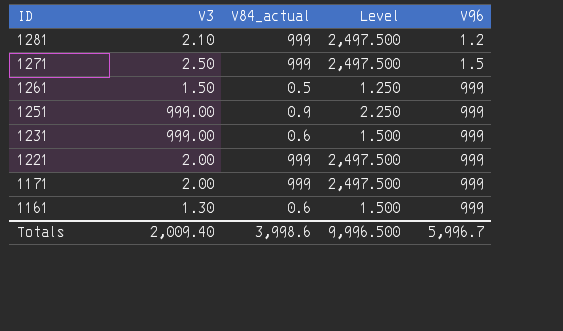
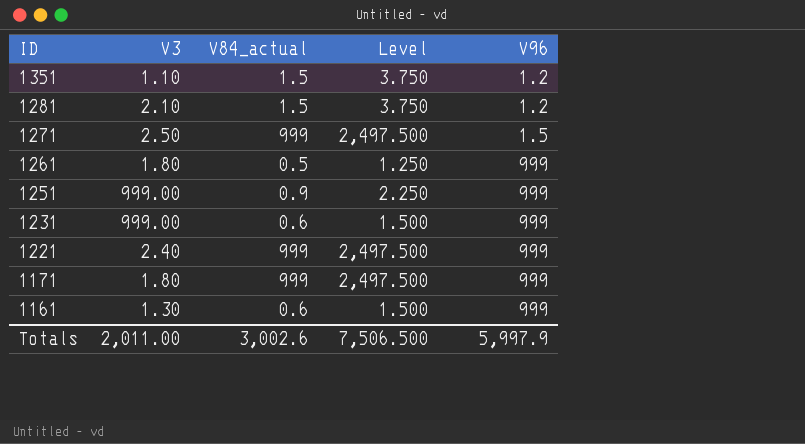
row 1351: none -> 1.10 | 1.5 | 3.750 | 1.2
1281 | V84_actual: 999 -> 1.5
1281 | Level: 2,497.500 -> 3.750
1261 | V3: 1.50 -> 1.80
1221 | V3: 2.00 -> 2.40
1171 | V3: 2.00 -> 1.80
Totals | V3: 2,009.40 -> 2,011.00
Totals | V84_actual: 3,998.6 -> 3,002.6
Totals | Level: 9,996.500 -> 7,506.500
Totals | V96: 5,996.7 -> 5,997.9

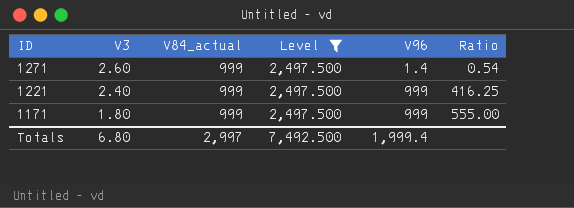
filter: none -> Level = 2,497.500
column Ratio | formula: none -> [V96] / [V3]
1271 | V3: 2.50 -> 2.60
1271 | V96: 1.5 -> 1.4
Totals | V3: 2,011.00 -> 6.80
Totals | V84_actual: 3,002.6 -> 2,997
Totals | Level: 7,506.500 -> 7,492.500
Totals | V96: 5,997.9 -> 1,999.4

